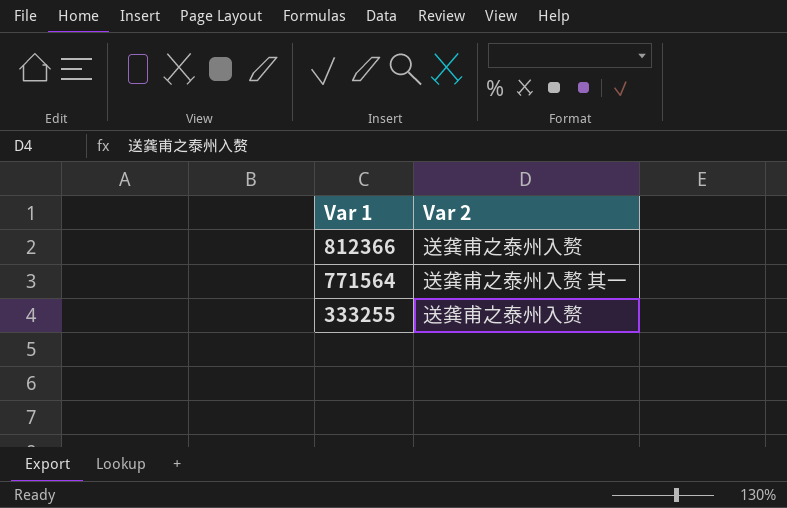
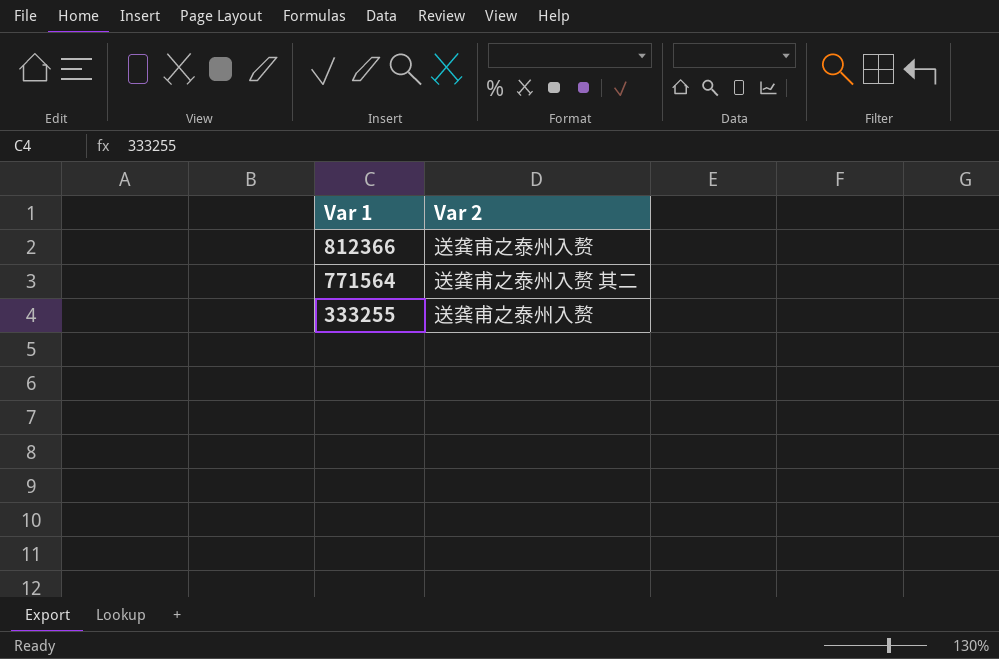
771564 | Var 2: 送龚甫之泰州入赘 其一 -> 送龚甫之泰州入赘 其二

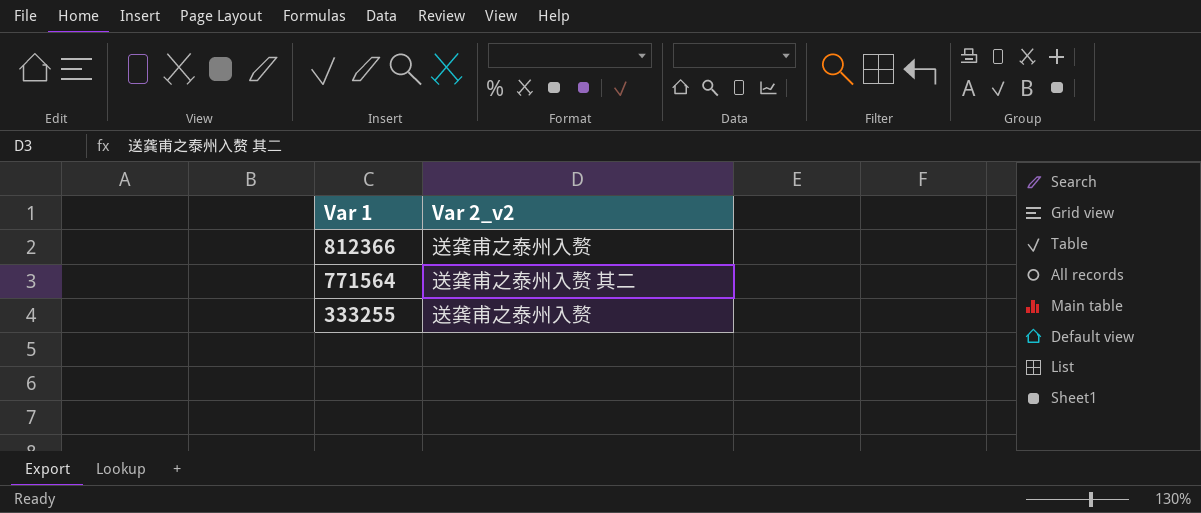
column name: Var 2 -> Var 2_v2

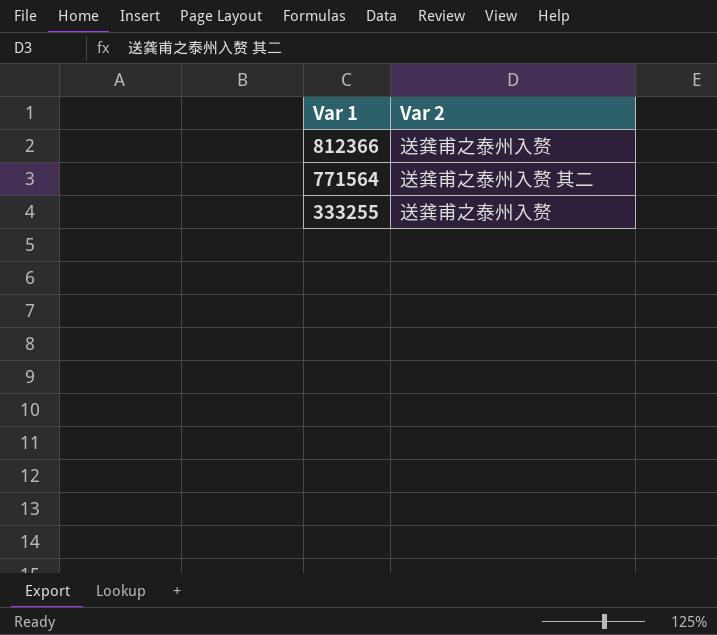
column name: Var 2_v2 -> Var 2

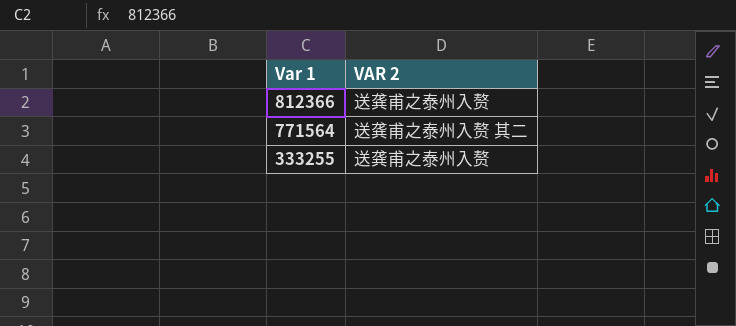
column name: Var 2 -> VAR 2

